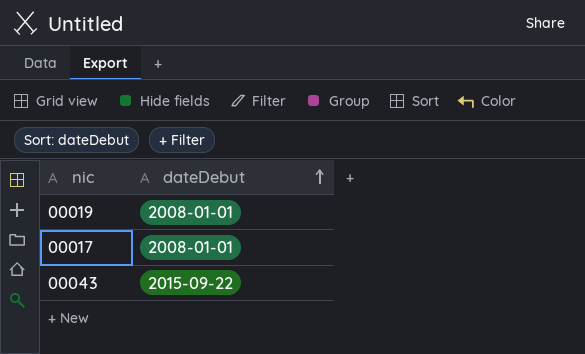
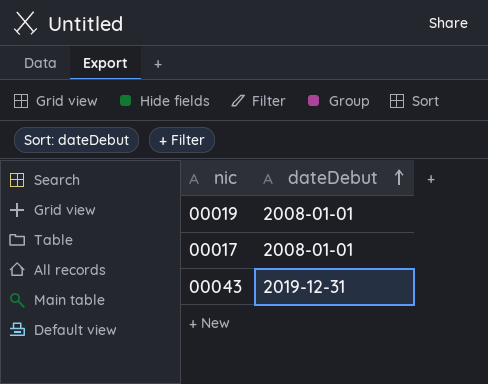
00043 | dateDebut: 2015-09-22 -> 2019-12-31

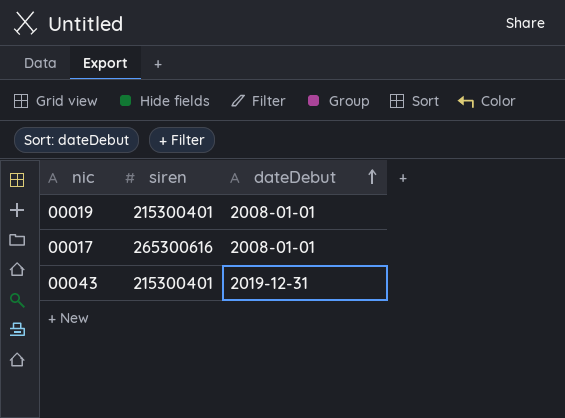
column siren | position: none -> 2

